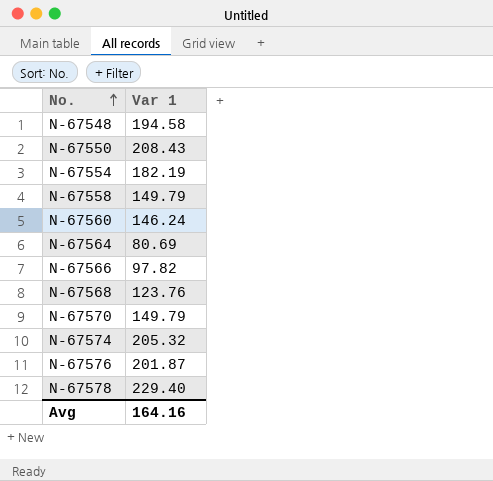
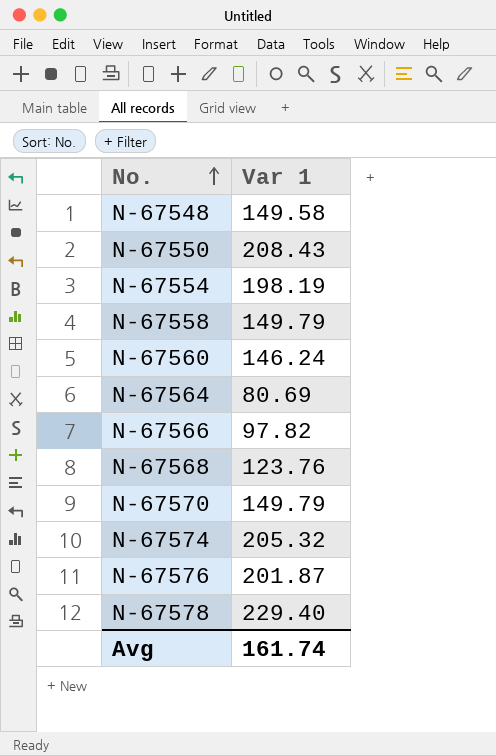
N-67548 | Var 1: 194.58 -> 149.58
N-67554 | Var 1: 182.19 -> 198.19
Avg | Var 1: 164.16 -> 161.74

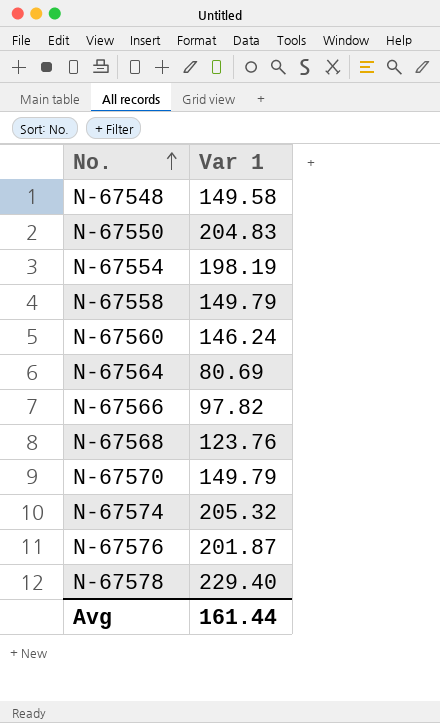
N-67550 | Var 1: 208.43 -> 204.83
Avg | Var 1: 161.74 -> 161.44

